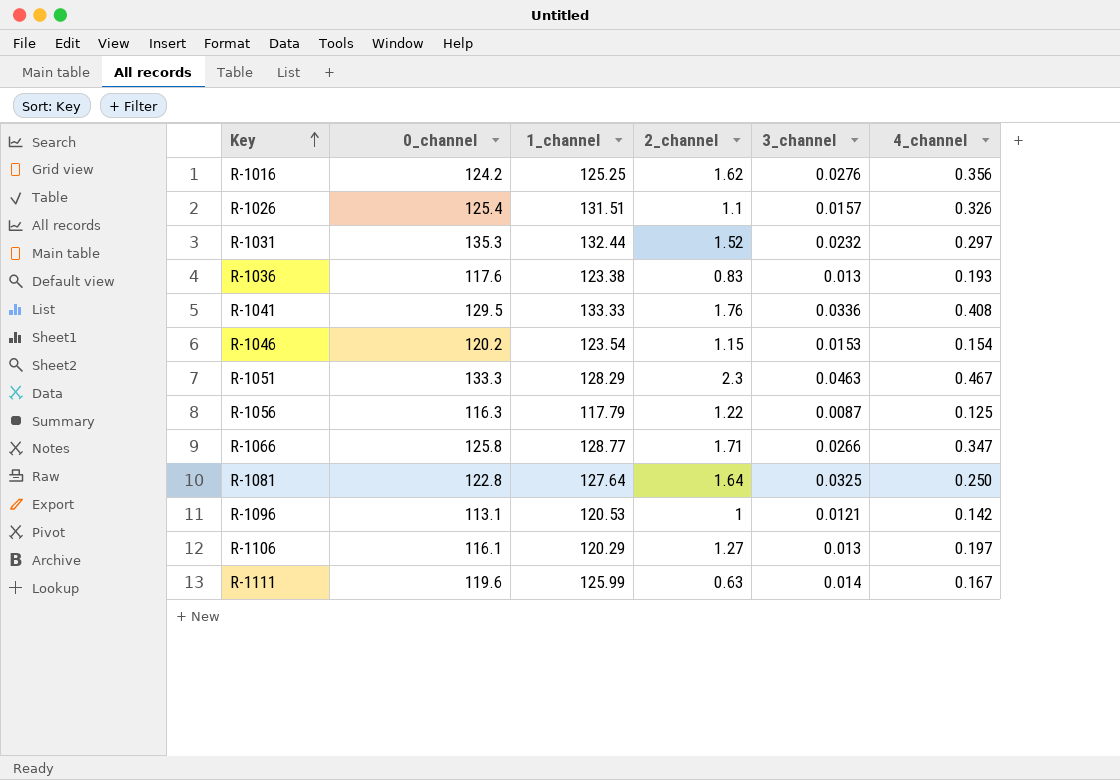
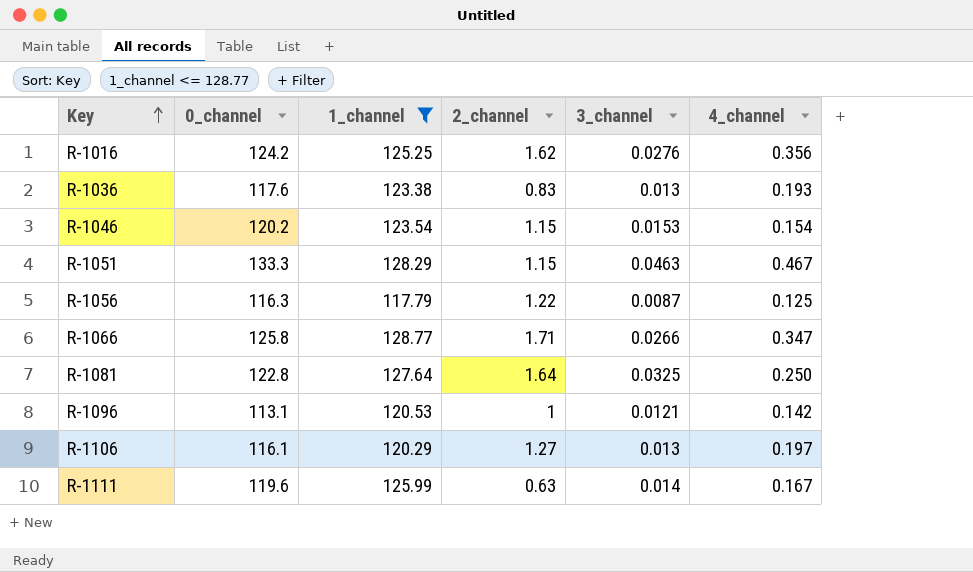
filter: none -> 1_channel <= 128.77
R-1051 | 2_channel: 2.3 -> 1.15

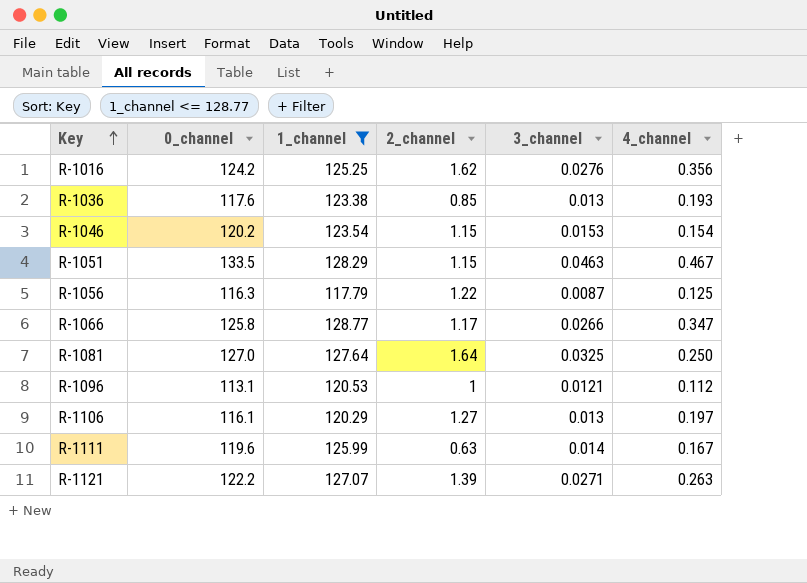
R-1036 | 2_channel: 0.83 -> 0.85
R-1051 | 0_channel: 133.3 -> 133.5
R-1066 | 2_channel: 1.71 -> 1.17
R-1081 | 0_channel: 122.8 -> 127.0
R-1096 | 4_channel: 0.142 -> 0.112
row R-1121: none -> 122.2 | 127.07 | 1.39 | 0.0271 | 0.263

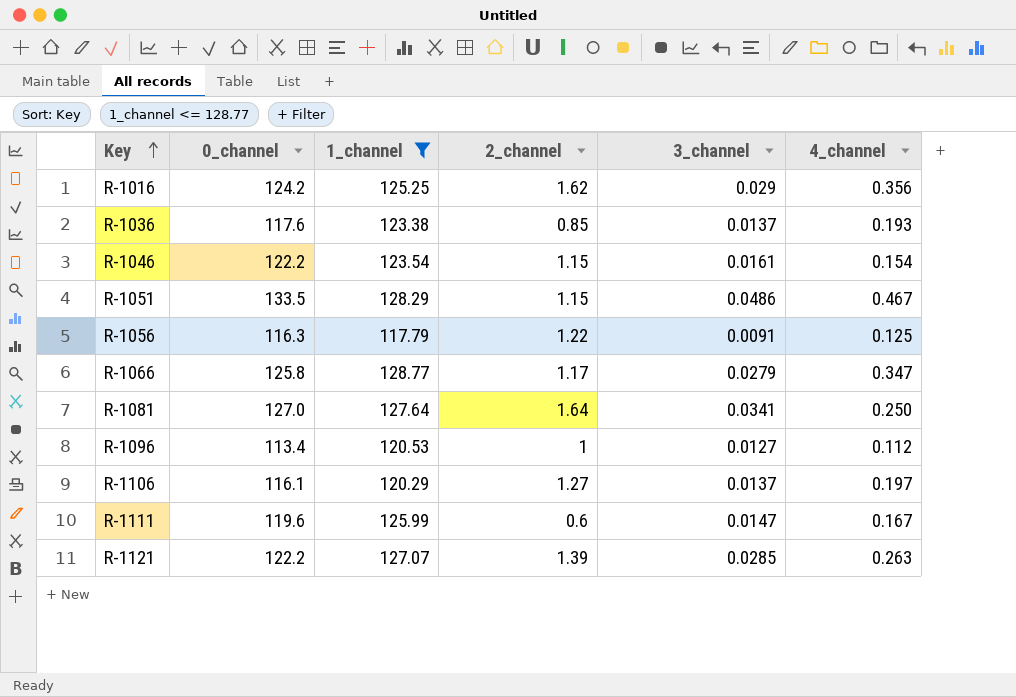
R-1016 | 3_channel: 0.0276 -> 0.029
R-1036 | 3_channel: 0.013 -> 0.0137
R-1046 | 0_channel: 120.2 -> 122.2
R-1046 | 3_channel: 0.0153 -> 0.0161
R-1051 | 3_channel: 0.0463 -> 0.0486
R-1056 | 3_channel: 0.0087 -> 0.0091
R-1066 | 3_channel: 0.0266 -> 0.0279
R-1081 | 3_channel: 0.0325 -> 0.0341
R-1096 | 0_channel: 113.1 -> 113.4
R-1096 | 3_channel: 0.0121 -> 0.0127
R-1106 | 3_channel: 0.013 -> 0.0137
R-1111 | 2_channel: 0.63 -> 0.6
R-1111 | 3_channel: 0.014 -> 0.0147
R-1121 | 3_channel: 0.0271 -> 0.0285

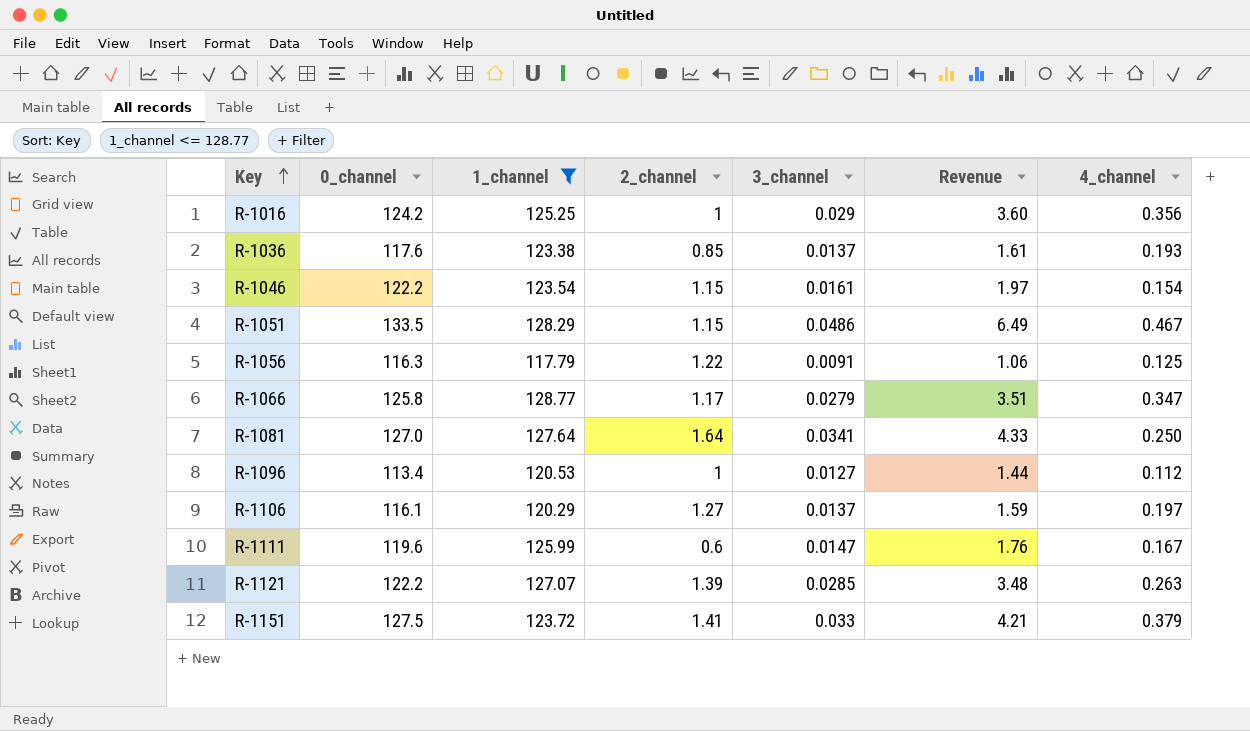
column Revenue | formula: none -> [0_channel] * [3_channel]
R-1016 | 2_channel: 1.62 -> 1
row R-1151: none -> 127.5 | 123.72 | 1.41 | 0.033 | 4.21 | 0.379

